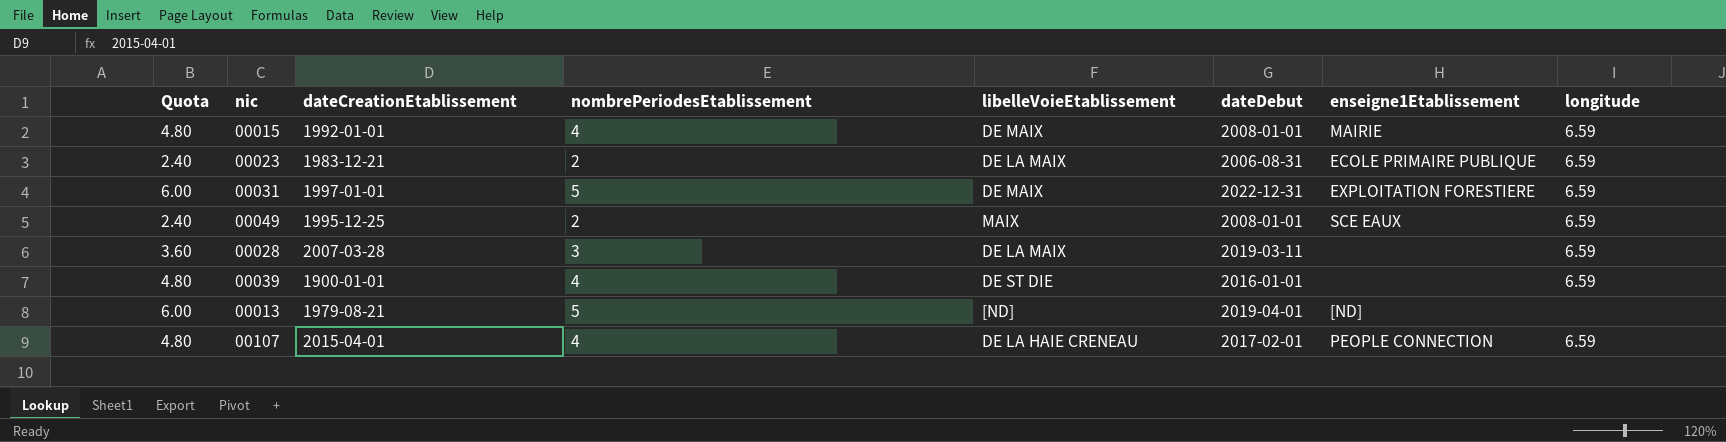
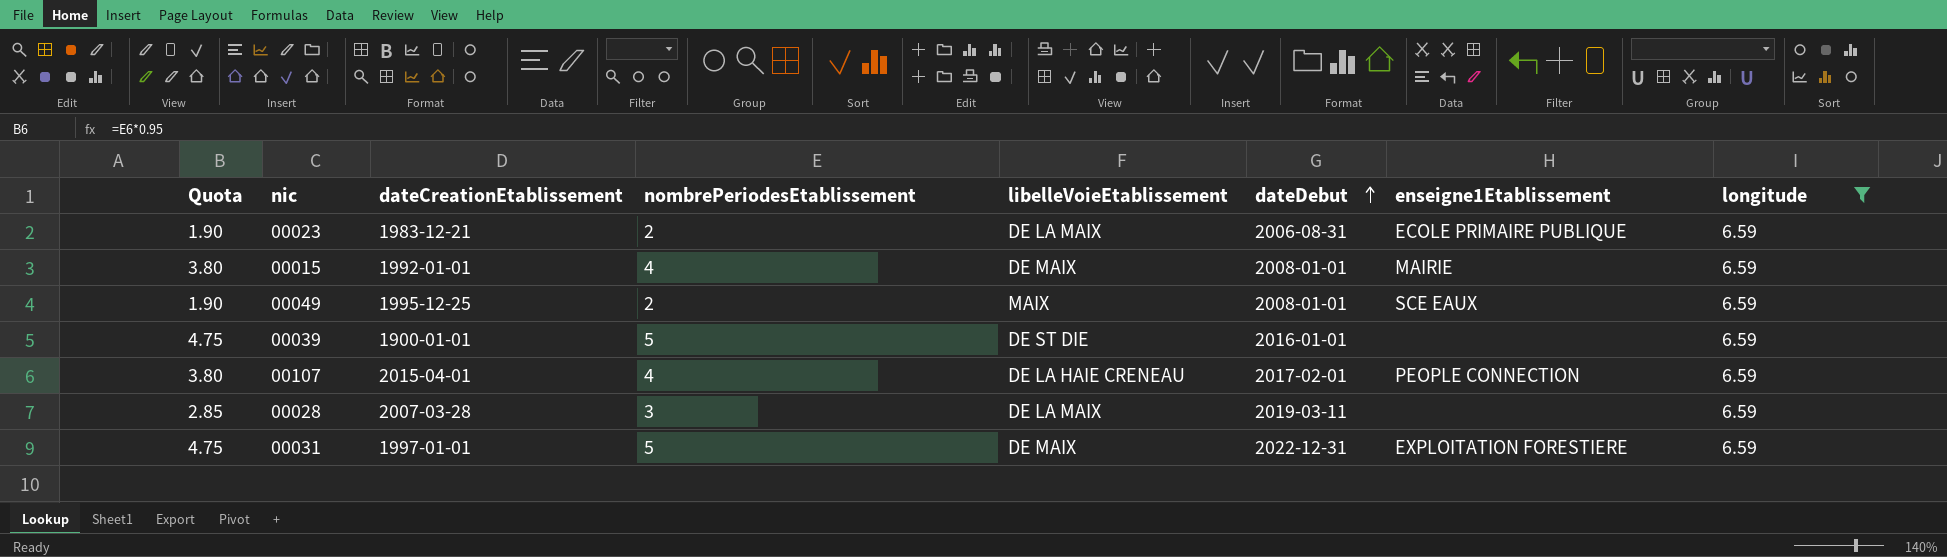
filter: none -> longitude = 6.59
row order: none -> dateDebut ascending
column Quota | formula: [nombrePeriodesEtablissement] * 1.2 -> [nombrePeriodesEtablissement] * 0.95
00039 | nombrePeriodesEtablissement: 4 -> 5

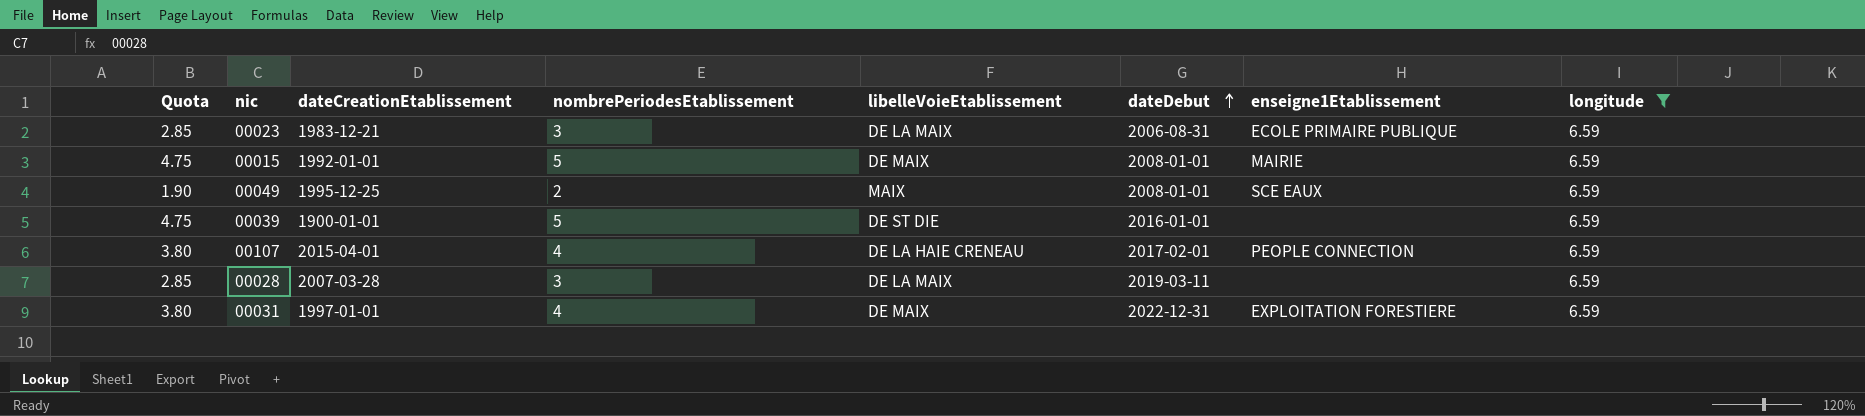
00023 | Quota: 1.90 -> 2.85
00023 | nombrePeriodesEtablissement: 2 -> 3
00015 | Quota: 3.80 -> 4.75
00015 | nombrePeriodesEtablissement: 4 -> 5
00031 | Quota: 4.75 -> 3.80
00031 | nombrePeriodesEtablissement: 5 -> 4

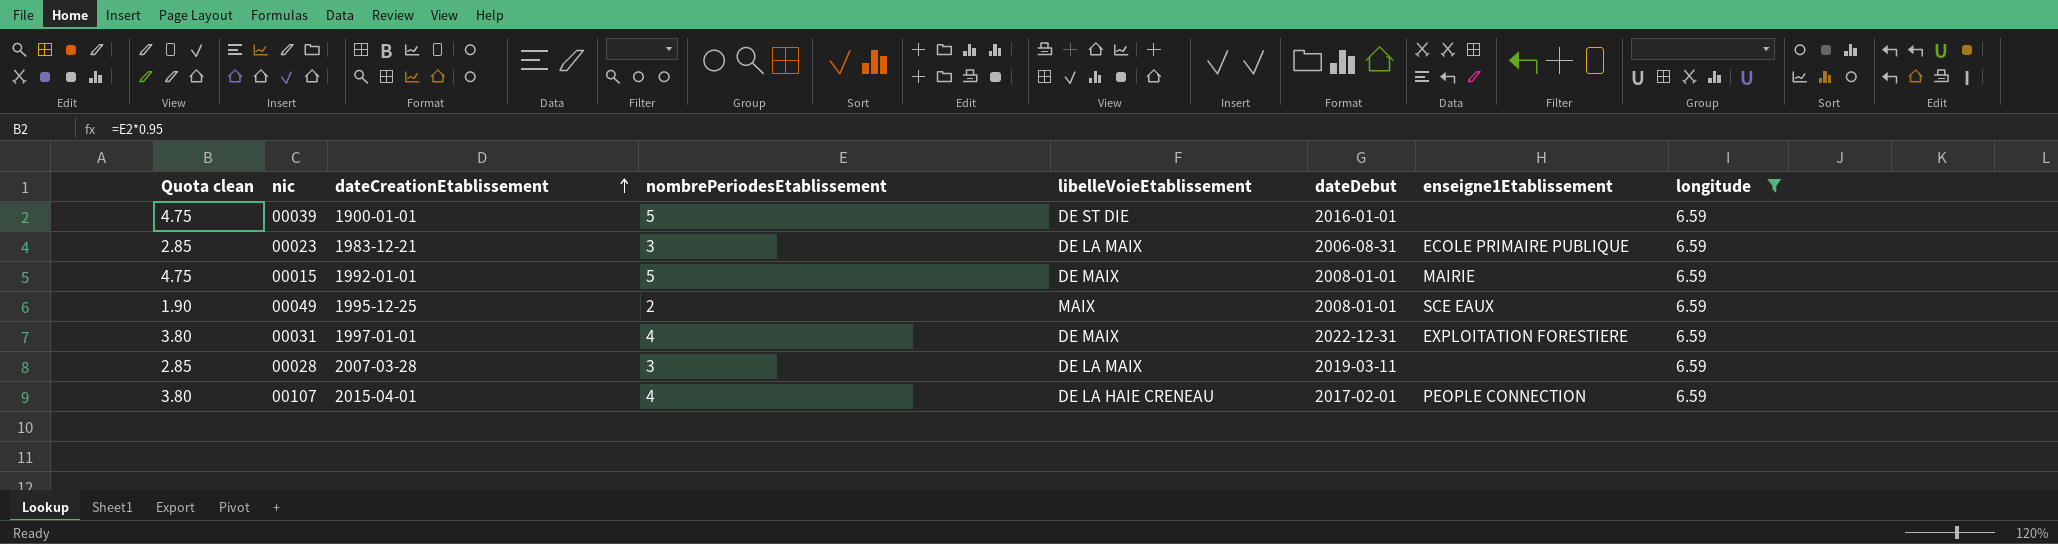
row order: dateDebut ascending -> dateCreationEtablissement ascending
column name: Quota -> Quota clean

